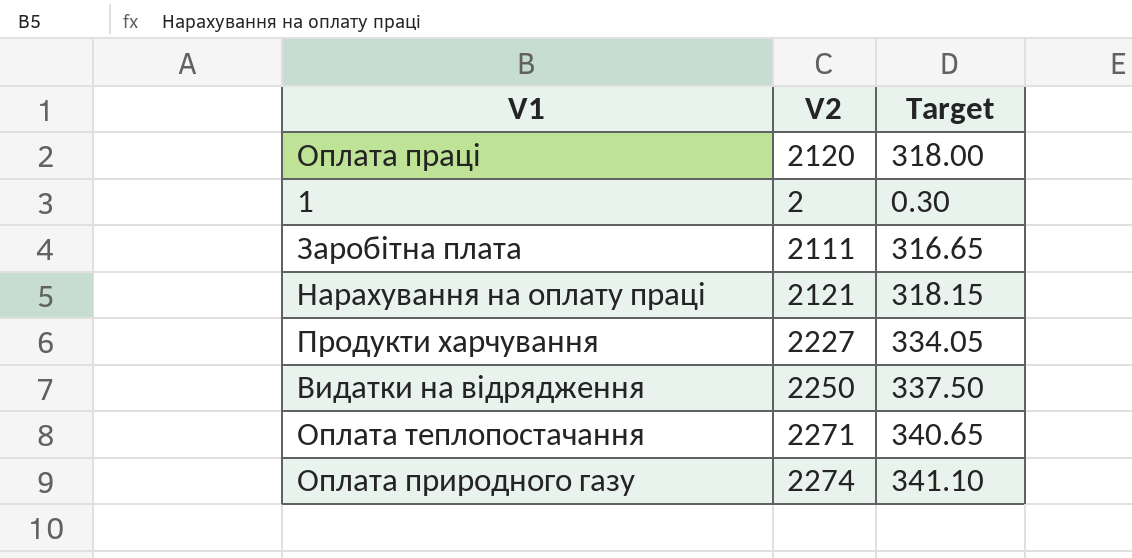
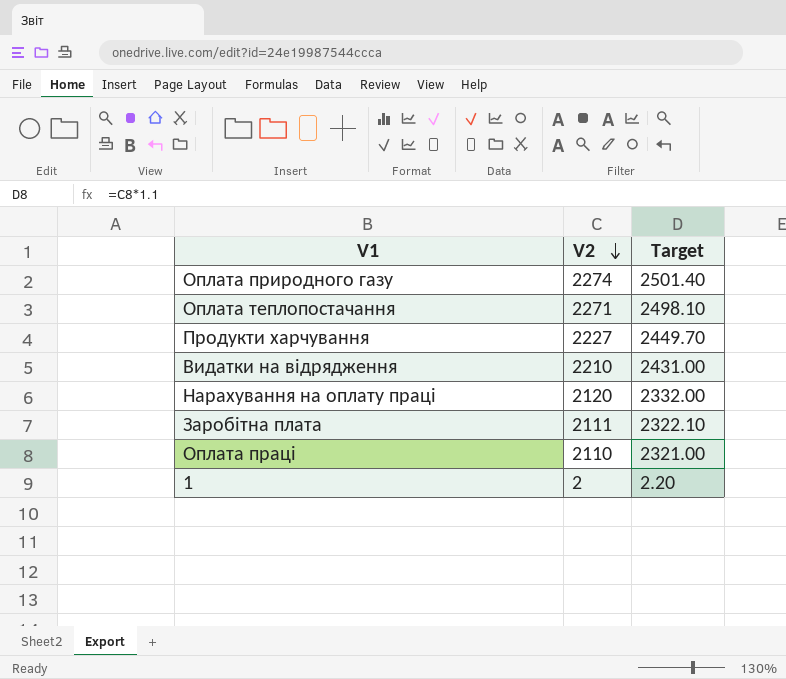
row order: none -> V2 descending
column Target | formula: [V2] * 0.15 -> [V2] * 1.1
Видатки на відрядження | V2: 2250 -> 2210
Нарахування на оплату праці | V2: 2121 -> 2120
Оплата праці | V2: 2120 -> 2110

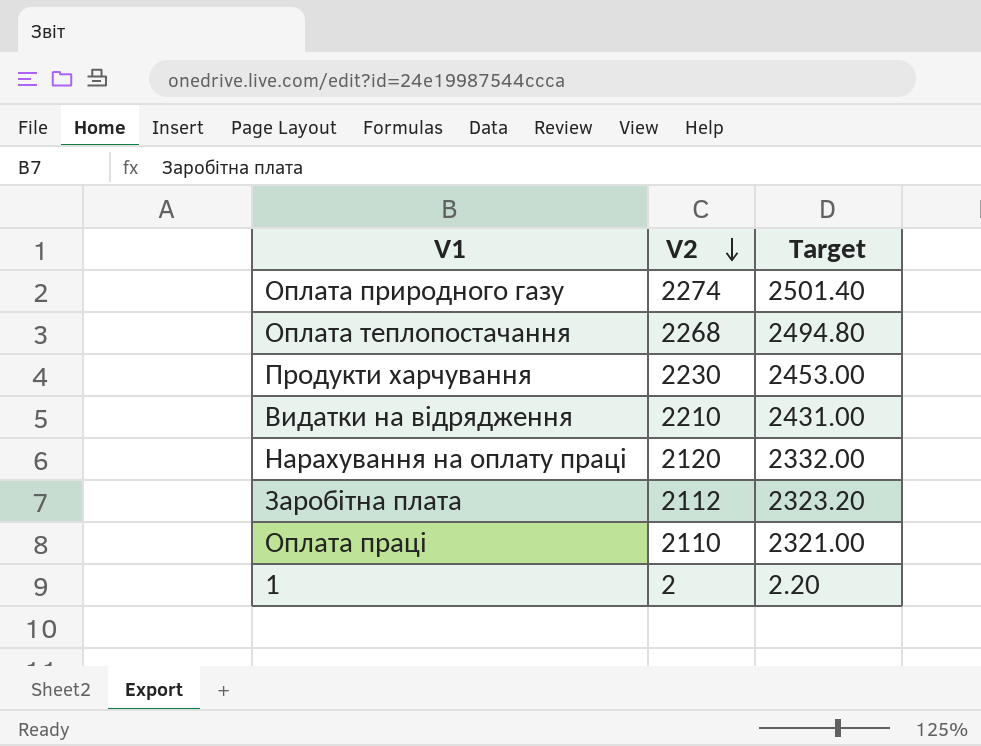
Оплата теплопостачання | V2: 2271 -> 2268
Оплата теплопостачання | Target: 2498.10 -> 2494.80
Продукти харчування | V2: 2227 -> 2230
Продукти харчування | Target: 2449.70 -> 2453.00
Заробітна плата | V2: 2111 -> 2112
Заробітна плата | Target: 2322.10 -> 2323.20

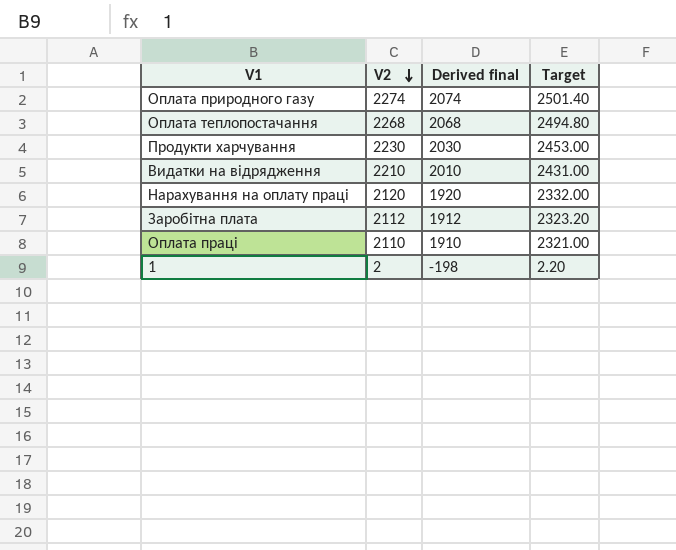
column Derived final | formula: none -> [V2] - 200

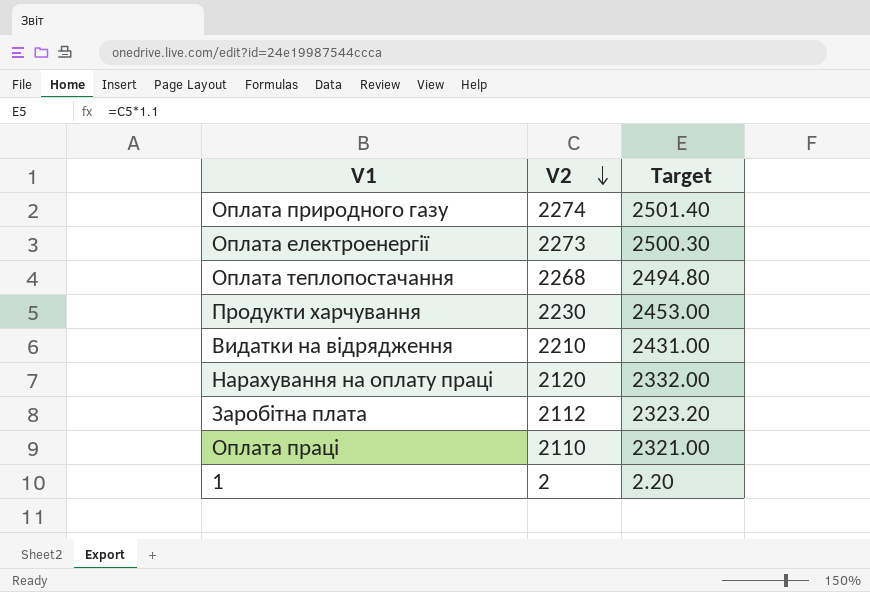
column Derived final | formula: [V2] - 200 -> none
row Оплата електроенергії: none -> 2273 | 2500.30

